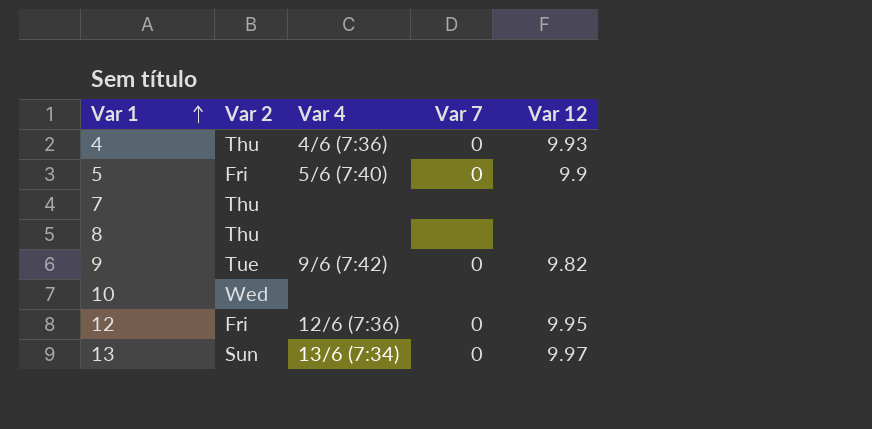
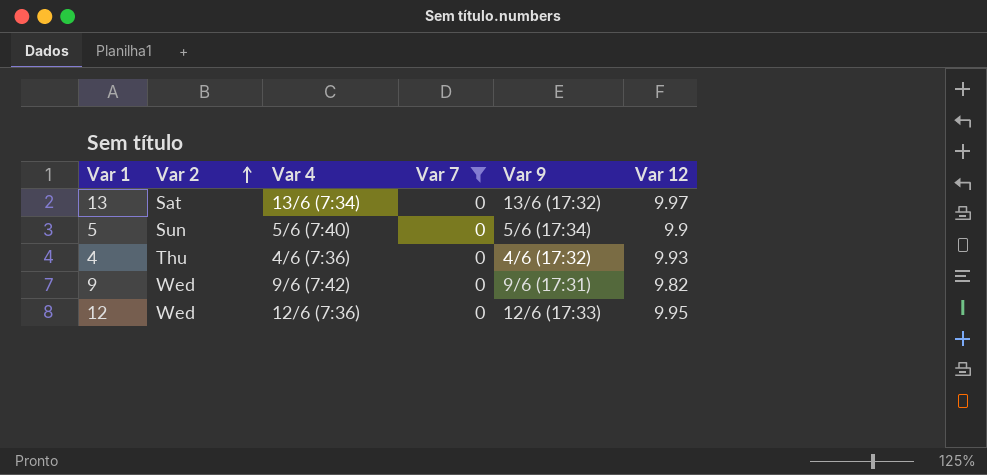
filter: none -> Var 7 = 0
row order: Var 1 ascending -> Var 2 ascending
column Var 9 | position: none -> 5
13 | Var 2: Sun -> Sat
5 | Var 2: Fri -> Sun
9 | Var 2: Tue -> Wed
12 | Var 2: Fri -> Wed

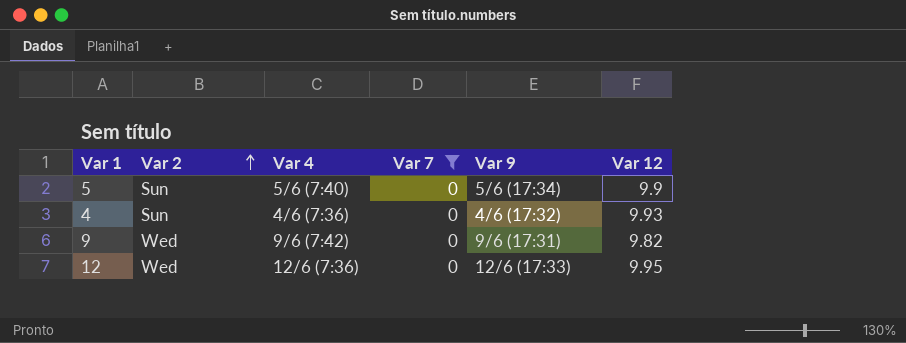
row 13: Sat | 13/6 (7:34) | 0 | 13/6 (17:32) | 9.97 -> none
4 | Var 2: Thu -> Sun

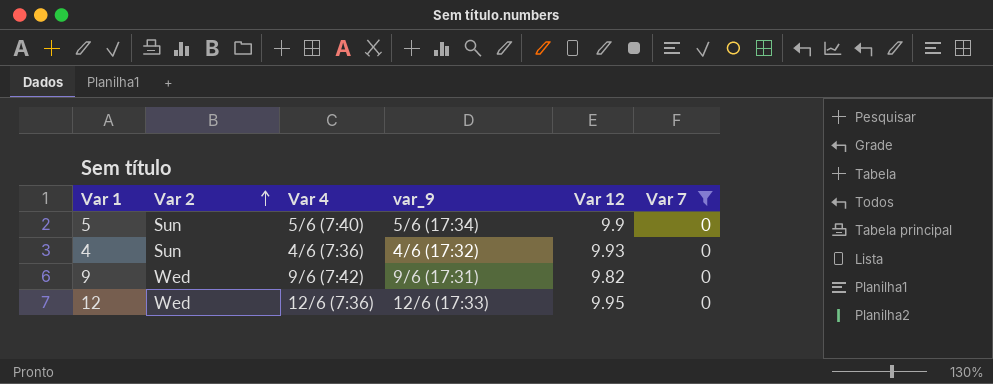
column name: Var 9 -> var_9
column Var 7 | position: 4 -> 6

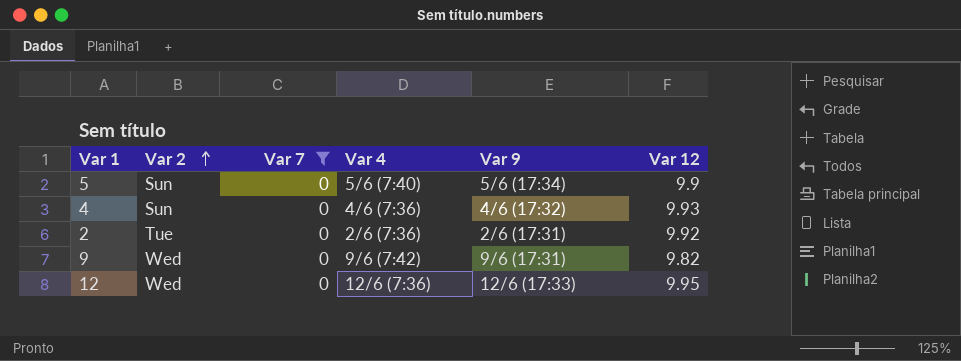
column Var 7 | position: 6 -> 3
column name: var_9 -> Var 9
row 2: none -> Tue | 0 | 2/6 (7:36) | 2/6 (17:31) | 9.92

